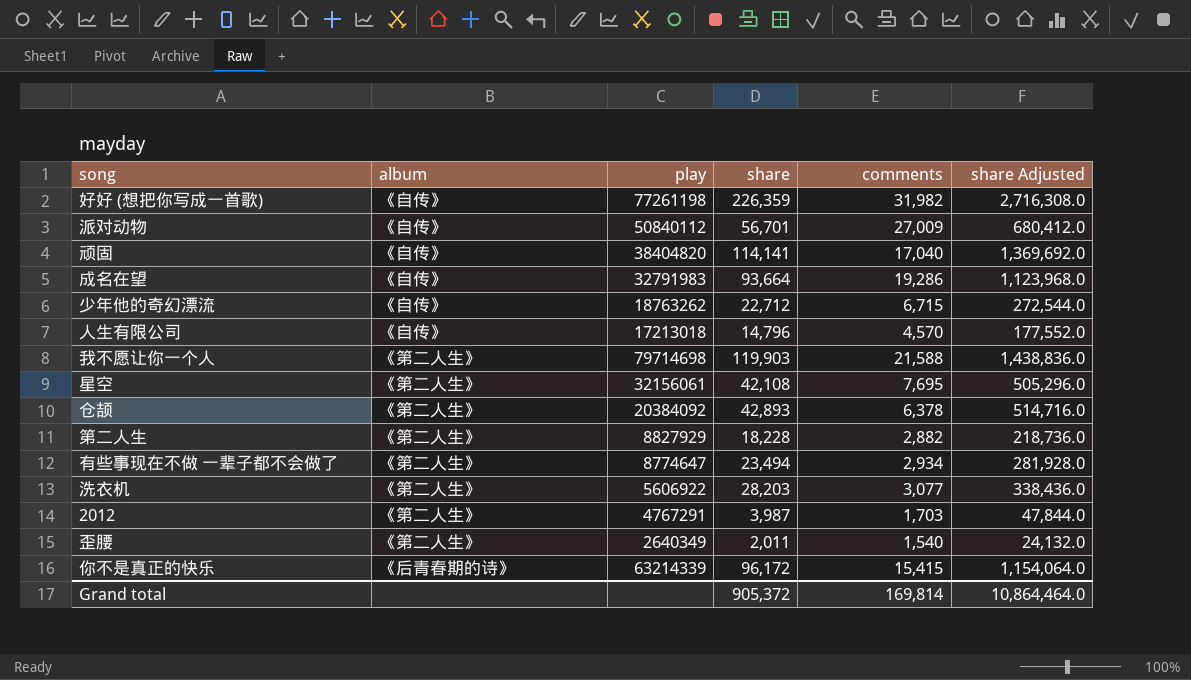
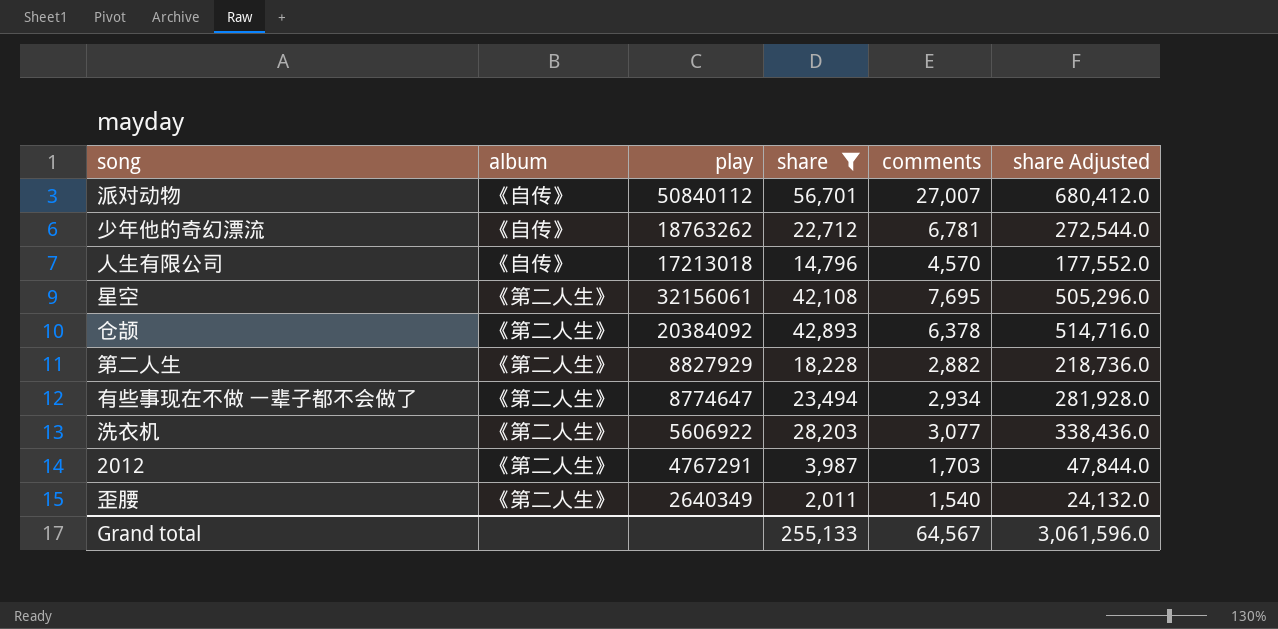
filter: none -> share <= 56,701
派对动物 | comments: 27,009 -> 27,007
少年他的奇幻漂流 | comments: 6,715 -> 6,781
Grand total | share: 905,372 -> 255,133
Grand total | comments: 169,814 -> 64,567
Grand total | share Adjusted: 10,864,464.0 -> 3,061,596.0

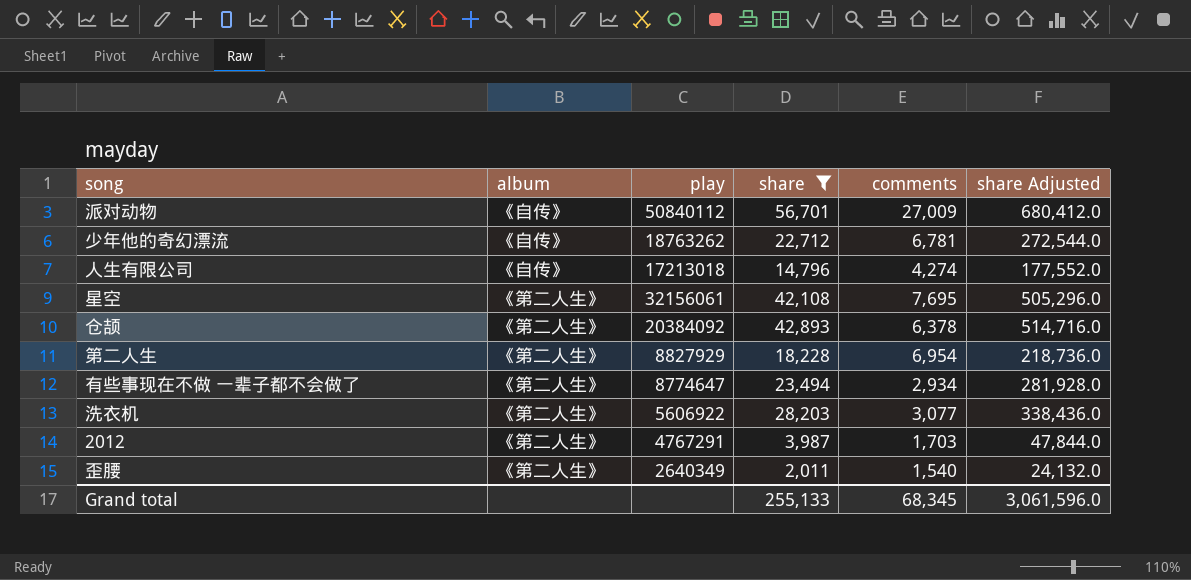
派对动物 | comments: 27,007 -> 27,009
人生有限公司 | comments: 4,570 -> 4,274
第二人生 | comments: 2,882 -> 6,954
Grand total | comments: 64,567 -> 68,345

